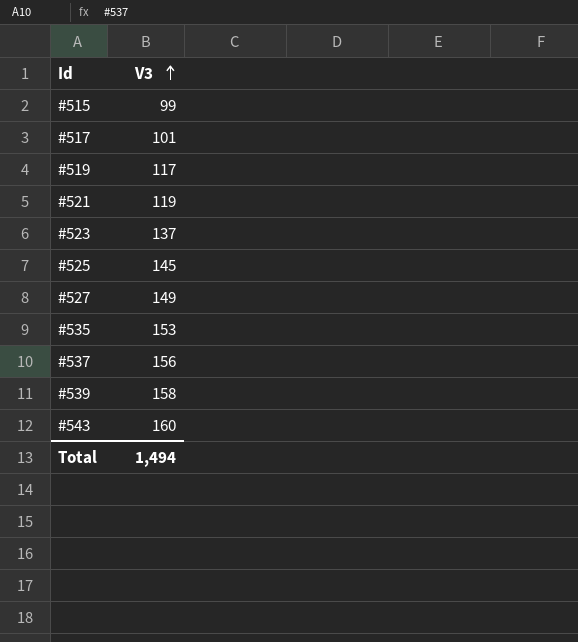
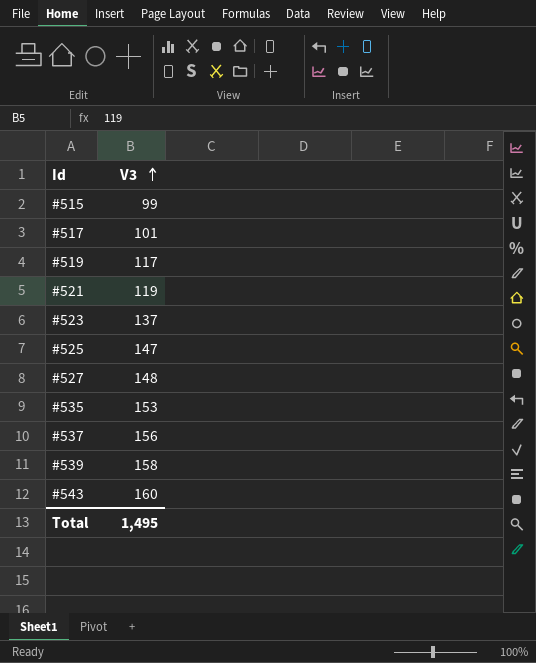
#525 | V3: 145 -> 147
#527 | V3: 149 -> 148
Total | V3: 1,494 -> 1,495

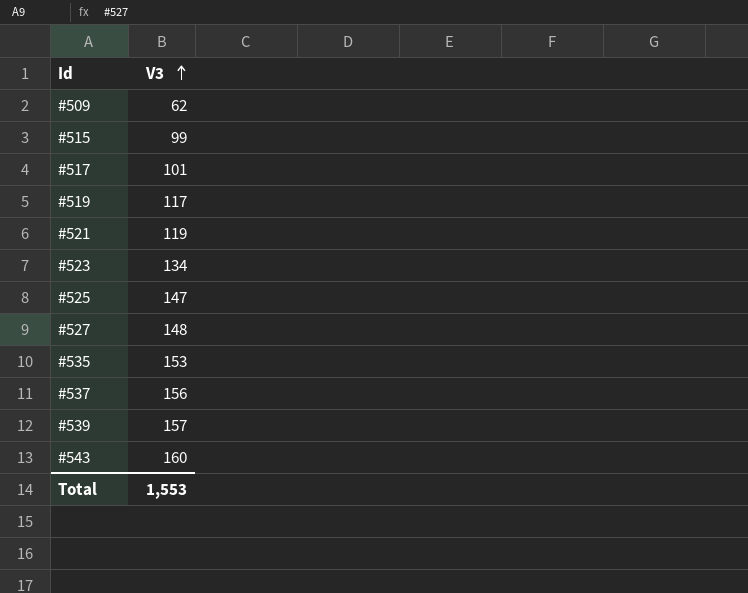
row #509: none -> 62
#523 | V3: 137 -> 134
#539 | V3: 158 -> 157
Total | V3: 1,495 -> 1,553

